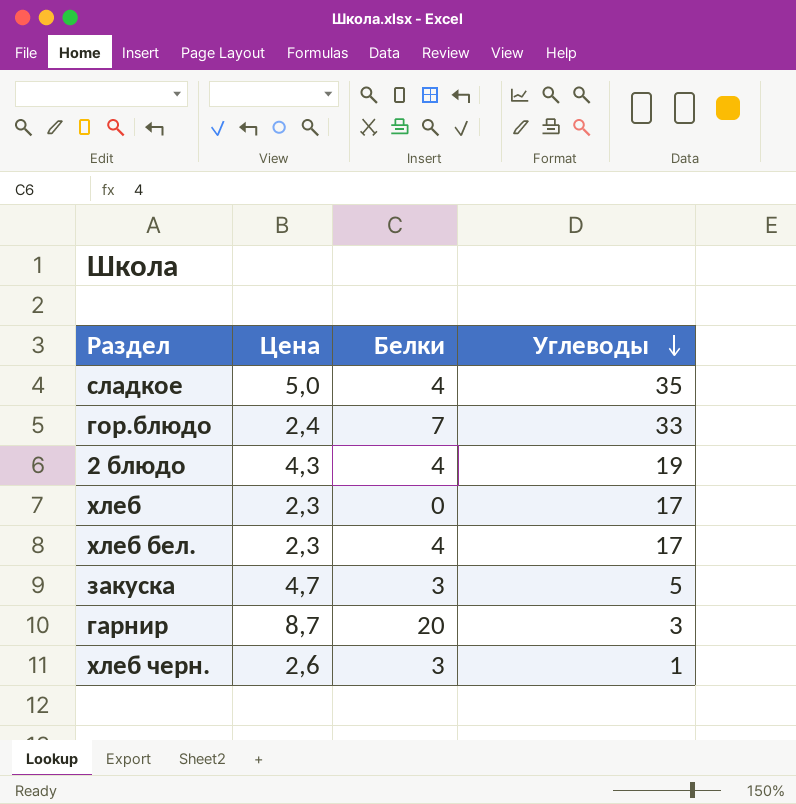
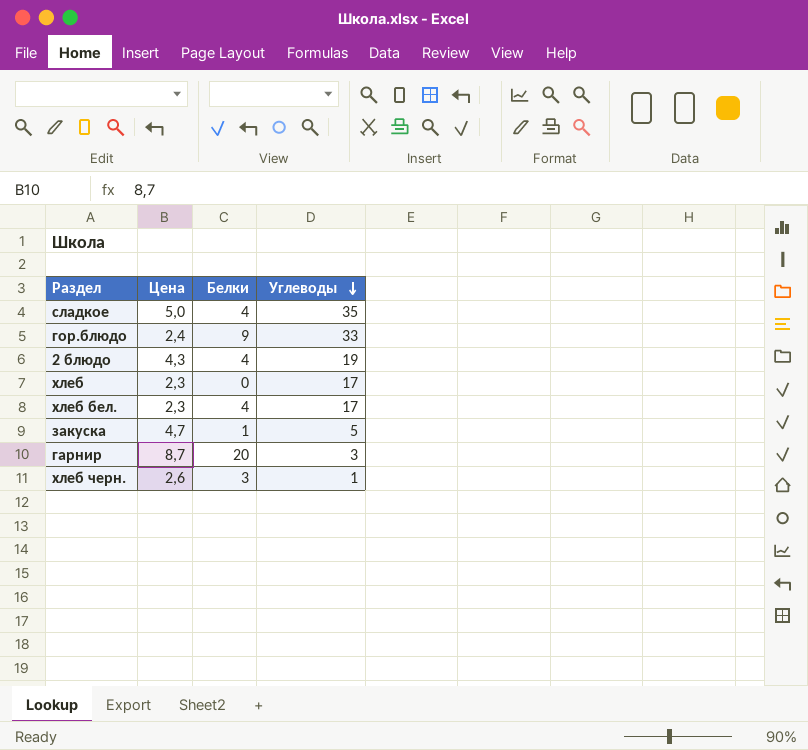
гор.блюдо | Белки: 7 -> 9
закуска | Белки: 3 -> 1

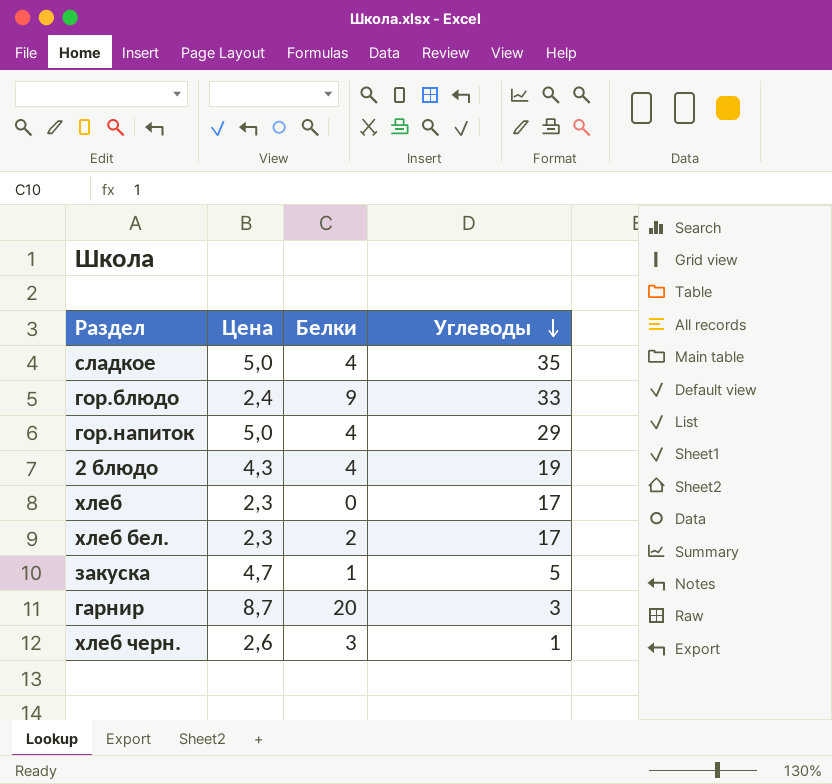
row гор.напиток: none -> 5,0 | 4 | 29
хлеб бел. | Белки: 4 -> 2

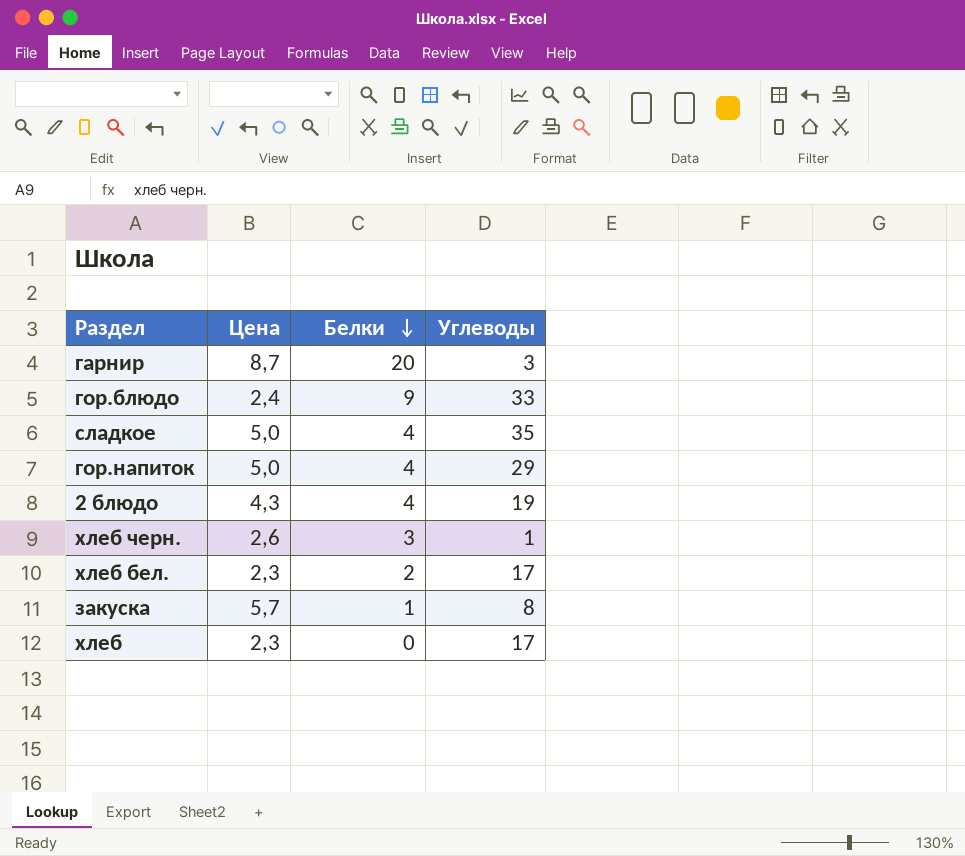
row order: Углеводы descending -> Белки descending
закуска | Цена: 4,7 -> 5,7
закуска | Углеводы: 5 -> 8

